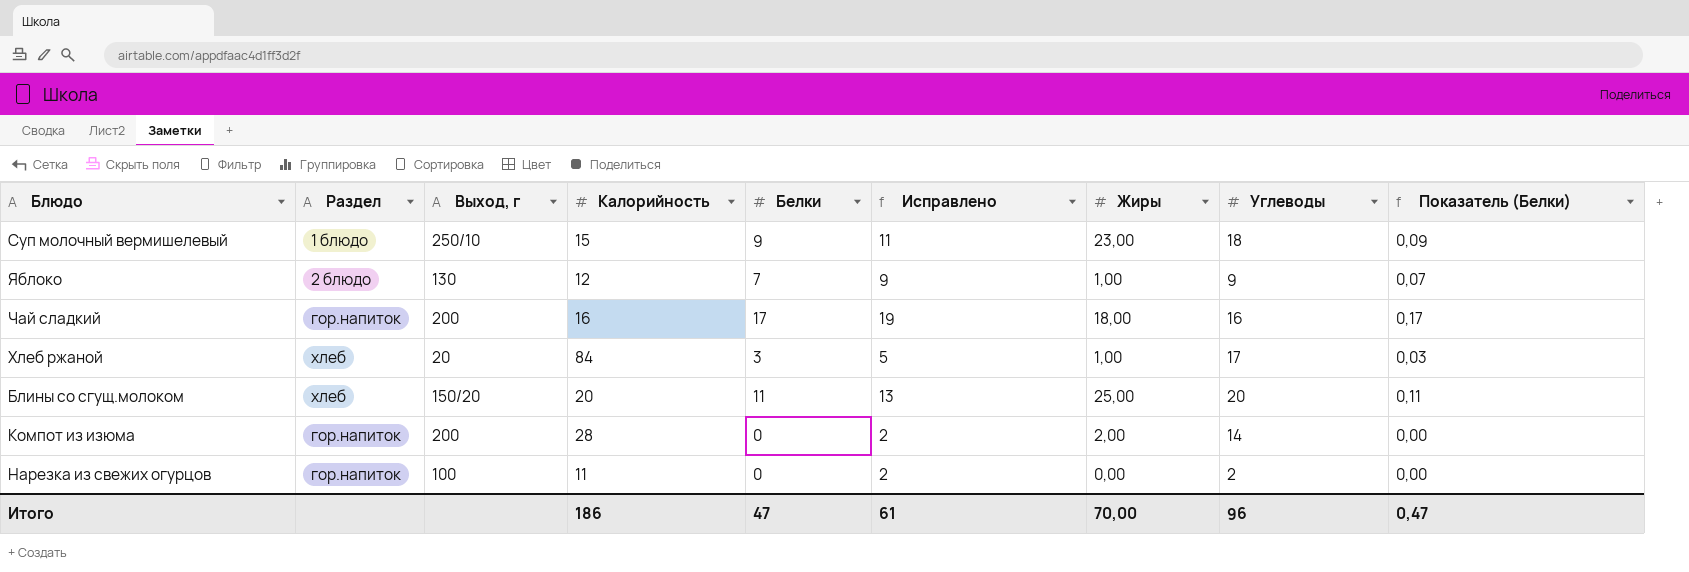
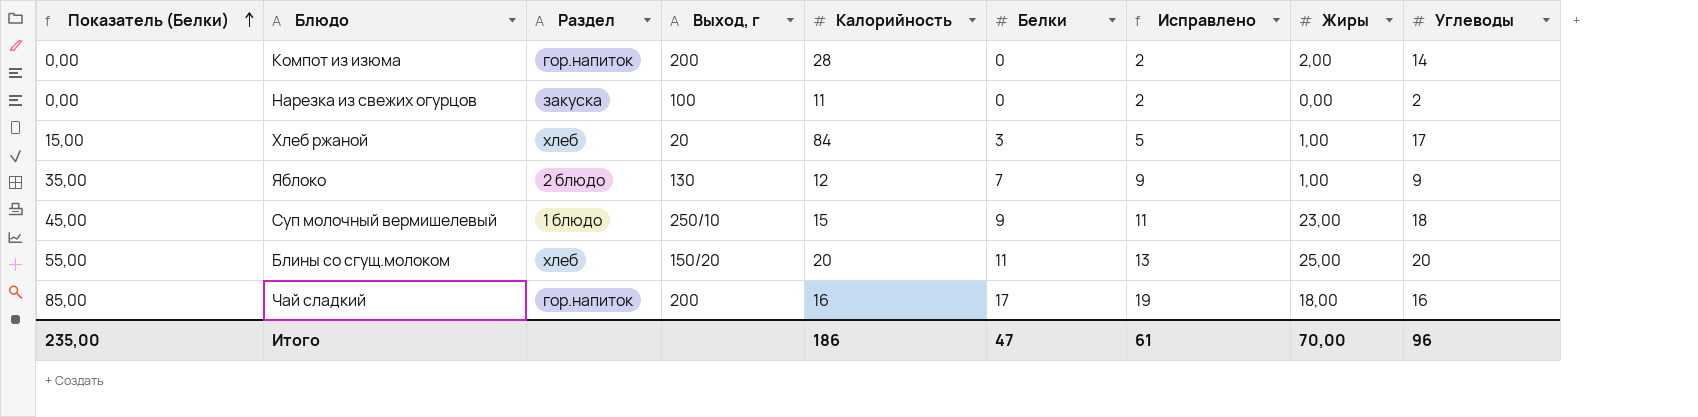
row order: none -> Показатель (Белки) ascending
column Показатель (Белки) | formula: [Белки] * 0,01 -> [Белки] * 5
column Показатель (Белки) | position: 9 -> 1
Нарезка из свежих огурцов | Раздел: гор.напиток -> закуска
Итого | Показатель (Белки): 0,47 -> 235,00

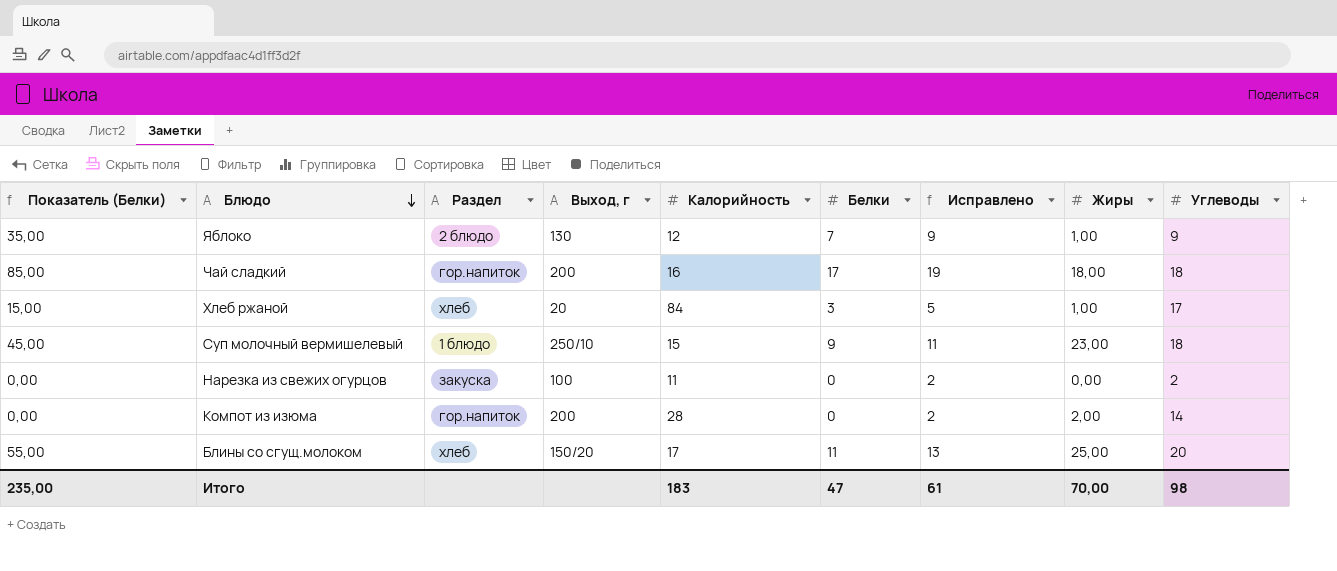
row order: Показатель (Белки) ascending -> Блюдо descending
Чай сладкий | Углеводы: 16 -> 18
Блины со сгущ.молоком | Калорийность: 20 -> 17
Итого | Калорийность: 186 -> 183
Итого | Углеводы: 96 -> 98

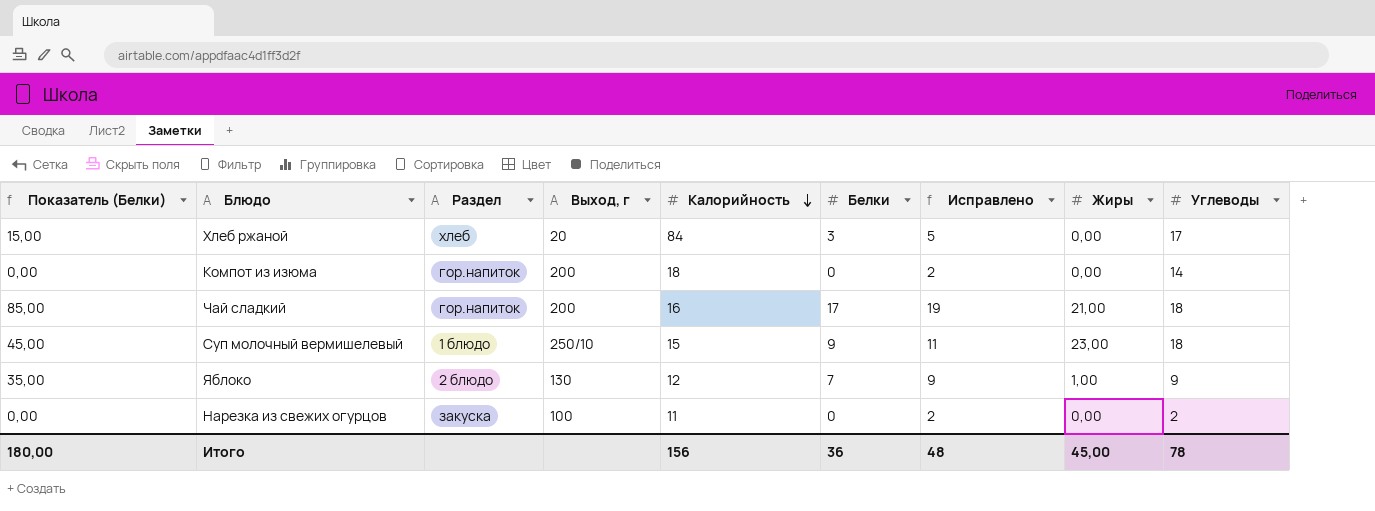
row order: Блюдо descending -> Калорийность descending
row Блины со сгущ.молоком: 55,00 | хлеб | 150/20 | 17 | 11 | 13 | 25,00 | 20 -> none
Хлеб ржаной | Жиры: 1,00 -> 0,00
Компот из изюма | Калорийность: 28 -> 18
Компот из изюма | Жиры: 2,00 -> 0,00
Чай сладкий | Жиры: 18,00 -> 21,00
Итого | Показатель (Белки): 235,00 -> 180,00
Итого | Калорийность: 183 -> 156
Итого | Белки: 47 -> 36
Итого | Исправлено: 61 -> 48
Итого | Жиры: 70,00 -> 45,00
Итого | Углеводы: 98 -> 78

